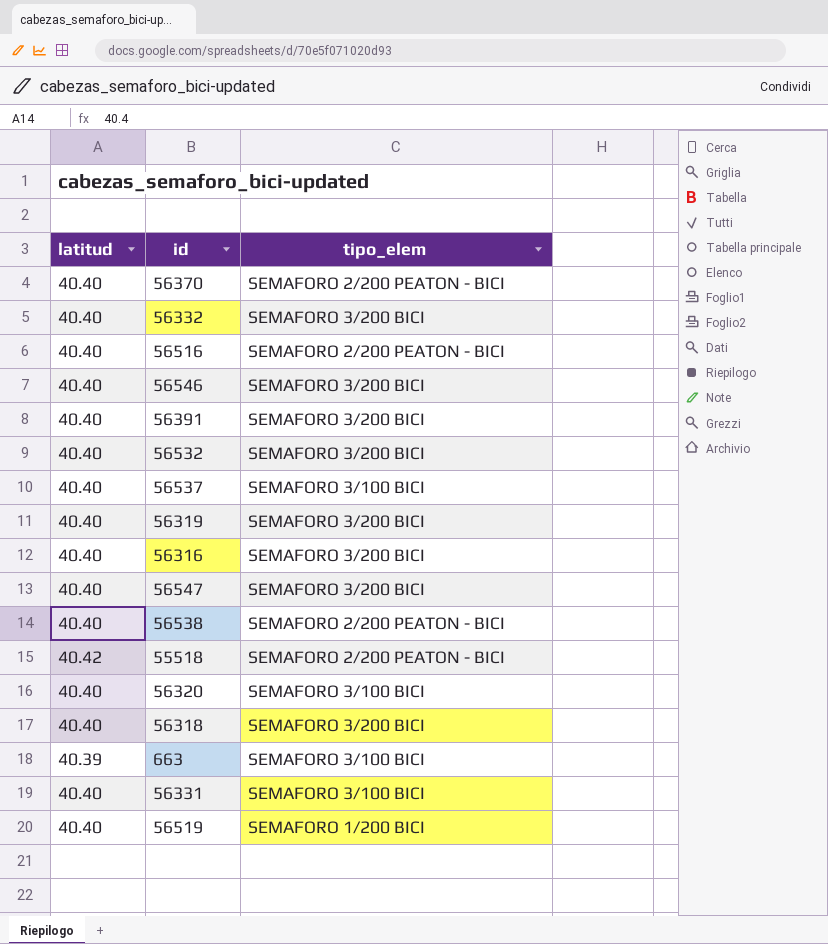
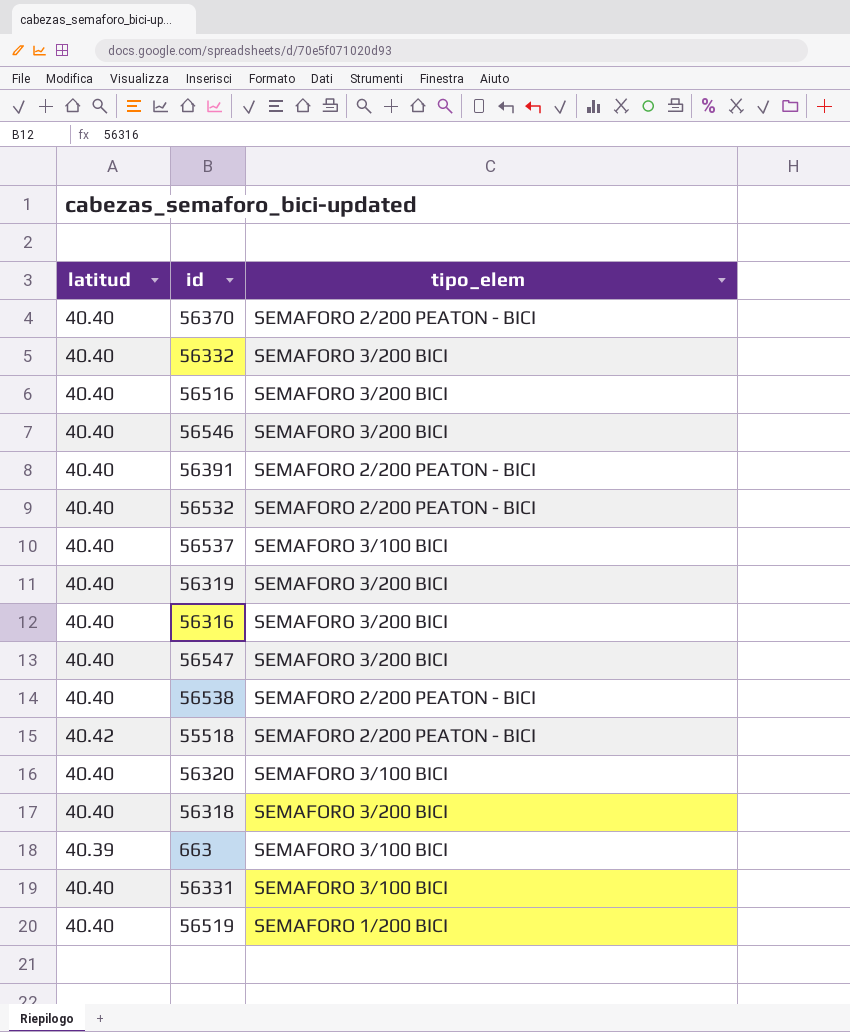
56516 | tipo_elem: SEMAFORO 2/200 PEATON - BICI -> SEMAFORO 3/200 BICI
56391 | tipo_elem: SEMAFORO 3/200 BICI -> SEMAFORO 2/200 PEATON - BICI
56532 | tipo_elem: SEMAFORO 3/200 BICI -> SEMAFORO 2/200 PEATON - BICI

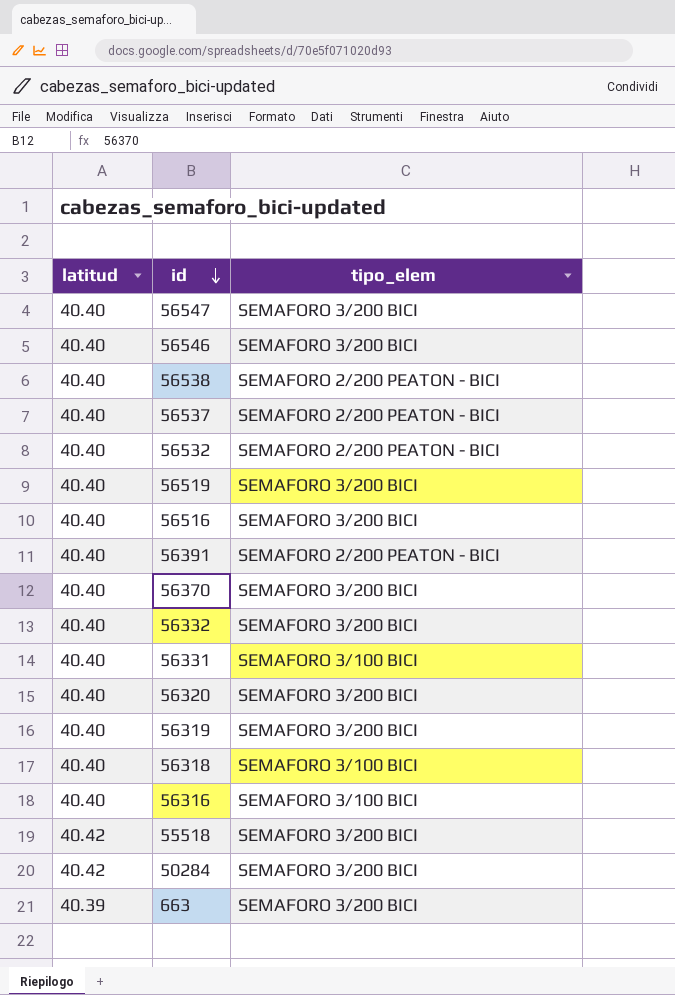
row order: none -> id descending
56537 | tipo_elem: SEMAFORO 3/100 BICI -> SEMAFORO 2/200 PEATON - BICI
56519 | tipo_elem: SEMAFORO 1/200 BICI -> SEMAFORO 3/200 BICI
56370 | tipo_elem: SEMAFORO 2/200 PEATON - BICI -> SEMAFORO 3/200 BICI
56320 | tipo_elem: SEMAFORO 3/100 BICI -> SEMAFORO 3/200 BICI
56318 | tipo_elem: SEMAFORO 3/200 BICI -> SEMAFORO 3/100 BICI
56316 | tipo_elem: SEMAFORO 3/200 BICI -> SEMAFORO 3/100 BICI
55518 | tipo_elem: SEMAFORO 2/200 PEATON - BICI -> SEMAFORO 3/200 BICI
row 50284: none -> 40.42 | SEMAFORO 3/200 BICI
663 | tipo_elem: SEMAFORO 3/100 BICI -> SEMAFORO 3/200 BICI

